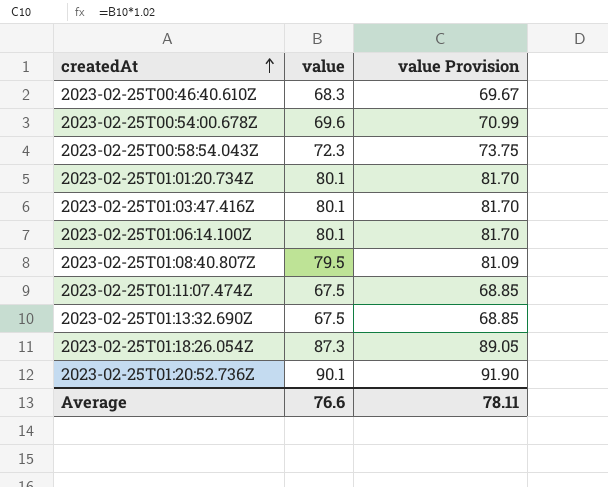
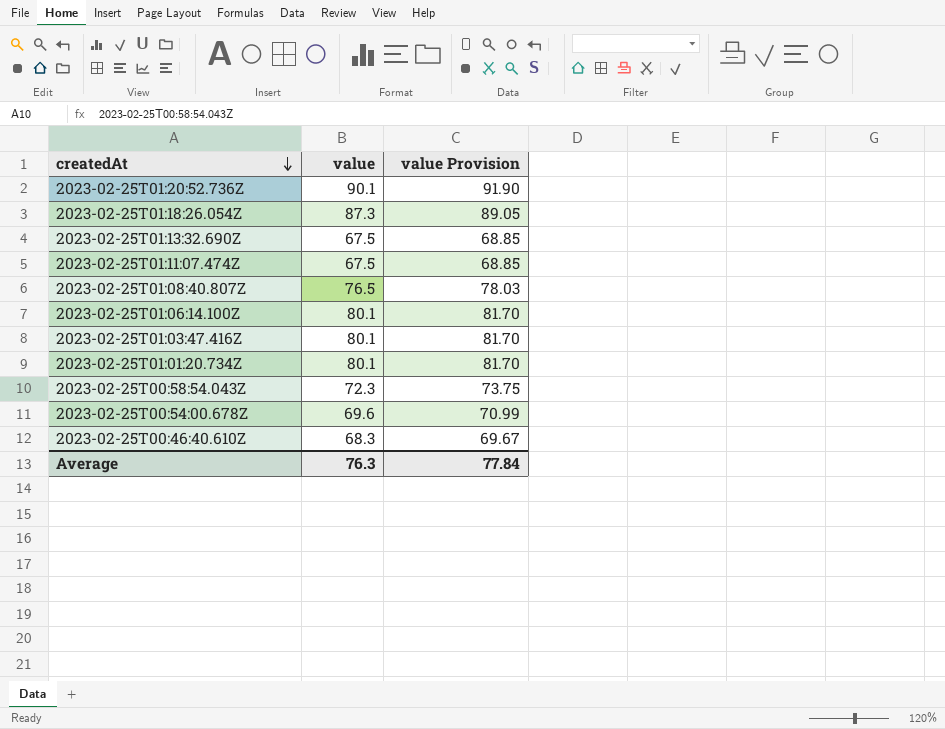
row order: createdAt ascending -> createdAt descending
2023-02-25T01:08:40.807Z | value: 79.5 -> 76.5
2023-02-25T01:08:40.807Z | value Provision: 81.09 -> 78.03
Average | value: 76.6 -> 76.3
Average | value Provision: 78.11 -> 77.84

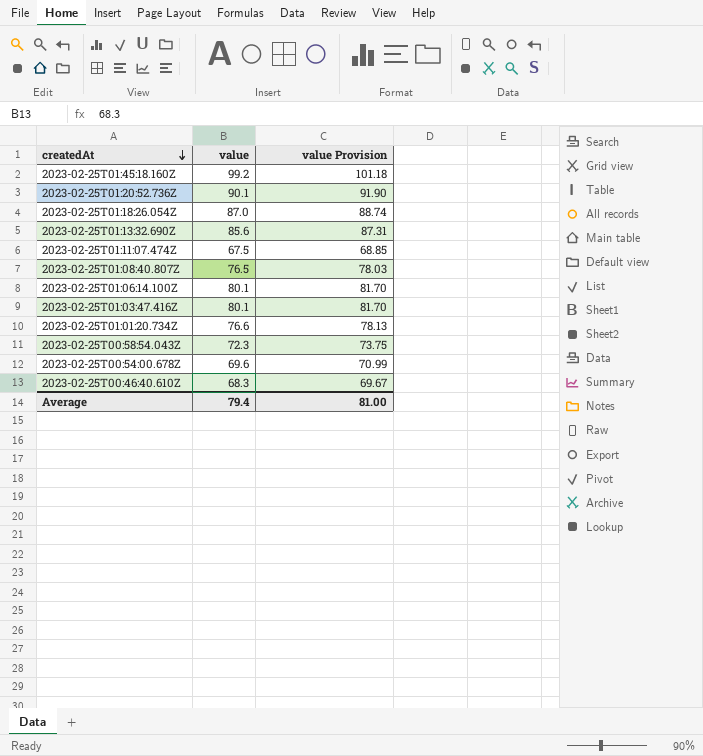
row 2023-02-25T01:45:18.160Z: none -> 99.2 | 101.18
2023-02-25T01:18:26.054Z | value: 87.3 -> 87.0
2023-02-25T01:18:26.054Z | value Provision: 89.05 -> 88.74
2023-02-25T01:13:32.690Z | value: 67.5 -> 85.6
2023-02-25T01:13:32.690Z | value Provision: 68.85 -> 87.31
2023-02-25T01:01:20.734Z | value: 80.1 -> 76.6
2023-02-25T01:01:20.734Z | value Provision: 81.70 -> 78.13
Average | value: 76.3 -> 79.4
Average | value Provision: 77.84 -> 81.00

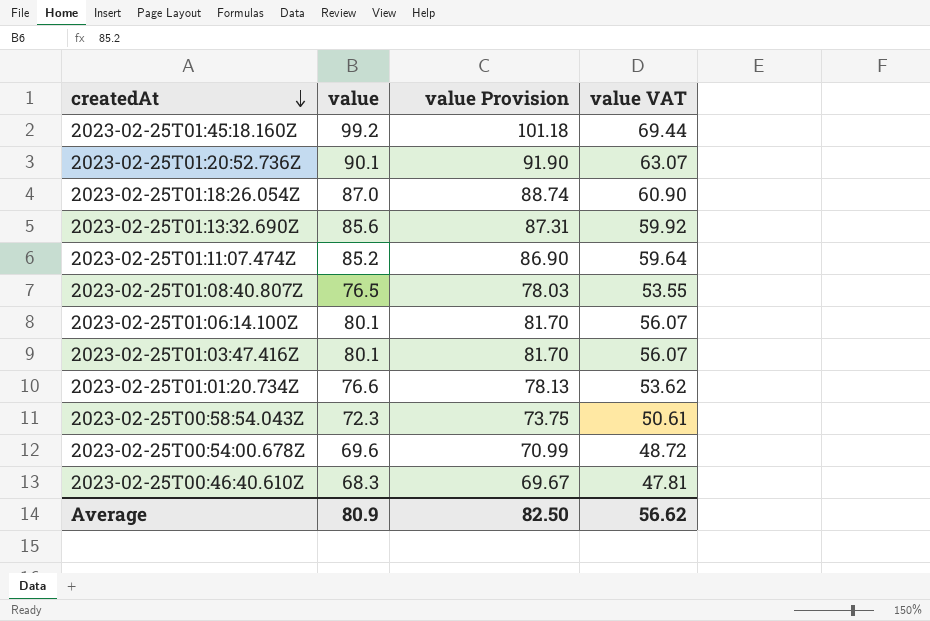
column value VAT | formula: none -> [value] * 0.7
2023-02-25T01:11:07.474Z | value: 67.5 -> 85.2
2023-02-25T01:11:07.474Z | value Provision: 68.85 -> 86.90
Average | value: 79.4 -> 80.9
Average | value Provision: 81.00 -> 82.50

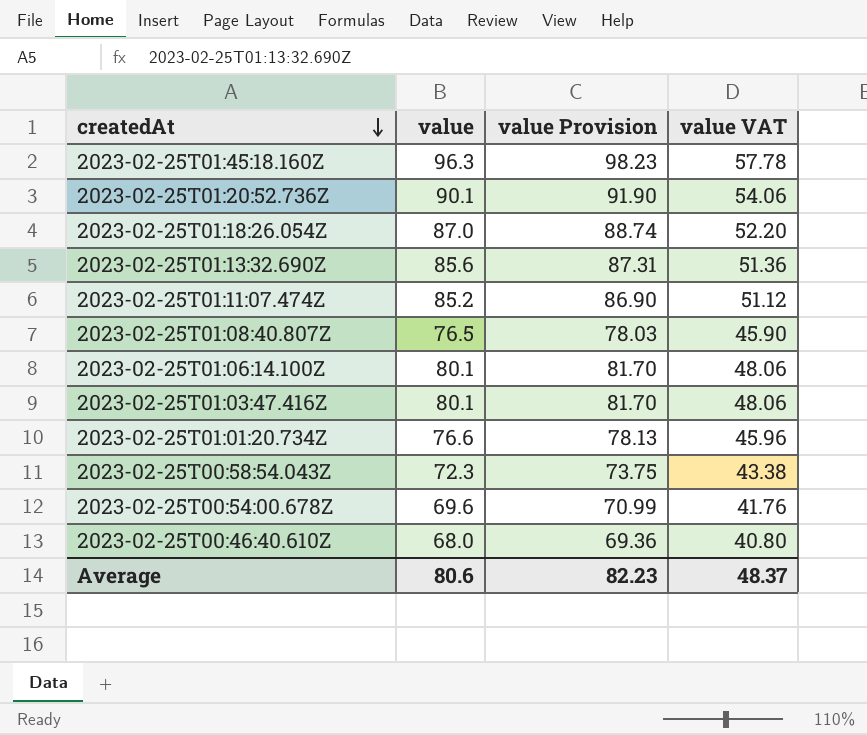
column value VAT | formula: [value] * 0.7 -> [value] * 0.6
2023-02-25T01:45:18.160Z | value: 99.2 -> 96.3
2023-02-25T01:45:18.160Z | value Provision: 101.18 -> 98.23
2023-02-25T00:46:40.610Z | value: 68.3 -> 68.0
2023-02-25T00:46:40.610Z | value Provision: 69.67 -> 69.36
Average | value: 80.9 -> 80.6
Average | value Provision: 82.50 -> 82.23
Average | value VAT: 56.62 -> 48.37

